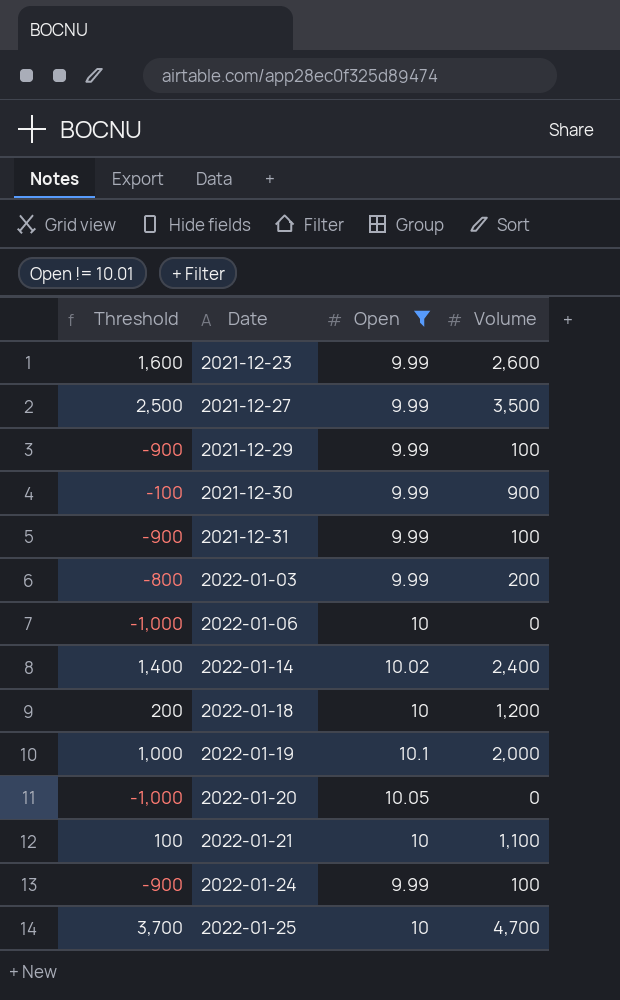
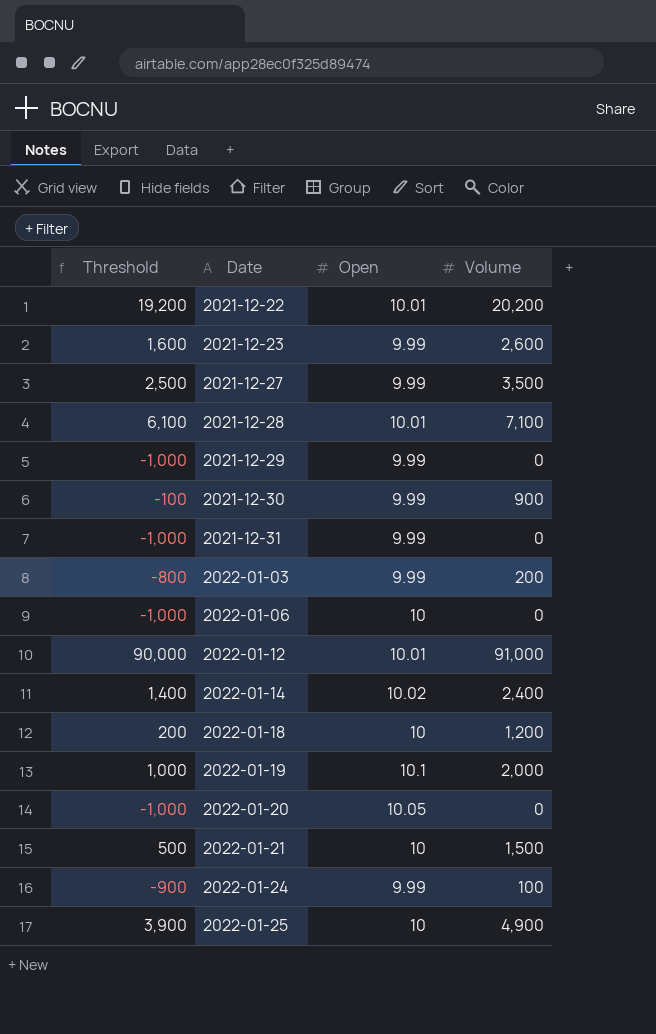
filter: Open != 10.01 -> none
2021-12-29 | Threshold: -900 -> -1,000
2021-12-29 | Volume: 100 -> 0
2021-12-31 | Threshold: -900 -> -1,000
2021-12-31 | Volume: 100 -> 0
2022-01-21 | Threshold: 100 -> 500
2022-01-21 | Volume: 1,100 -> 1,500
2022-01-25 | Threshold: 3,700 -> 3,900
2022-01-25 | Volume: 4,700 -> 4,900

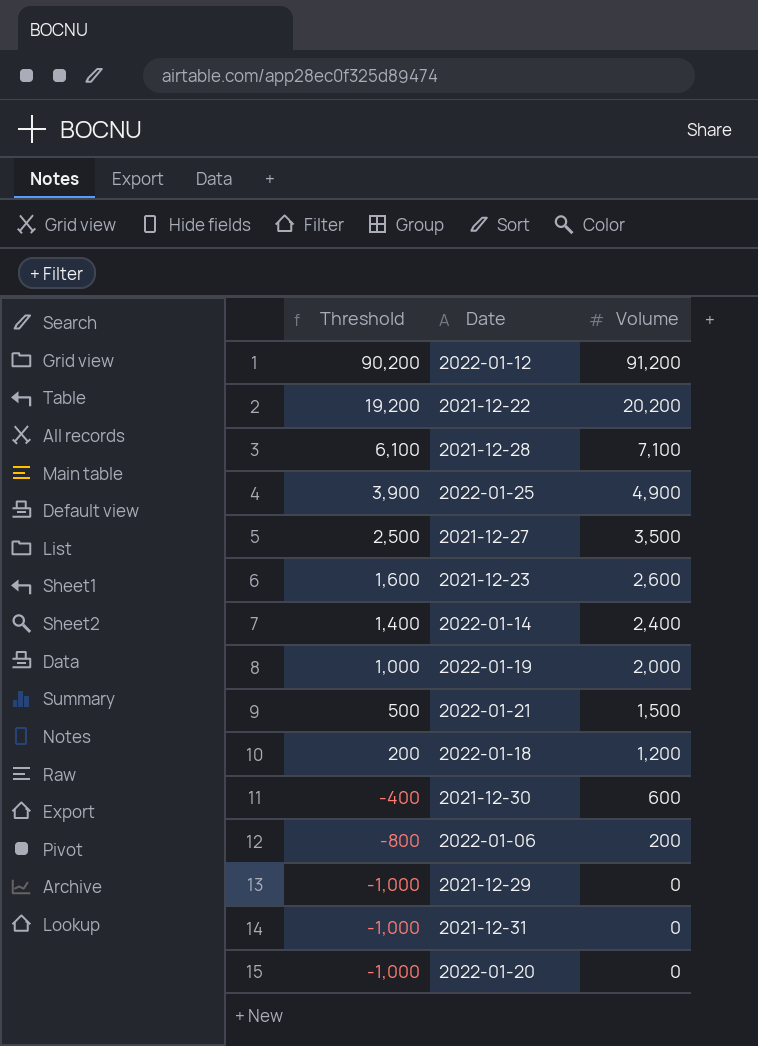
row order: Date ascending -> Threshold descending
column Open | position: 3 -> none
row 2022-01-03: -800 | 9.99 | 200 -> none
row 2022-01-24: -900 | 9.99 | 100 -> none
2022-01-12 | Threshold: 90,000 -> 90,200
2022-01-12 | Volume: 91,000 -> 91,200
2021-12-30 | Threshold: -100 -> -400
2021-12-30 | Volume: 900 -> 600
2022-01-06 | Threshold: -1,000 -> -800
2022-01-06 | Volume: 0 -> 200

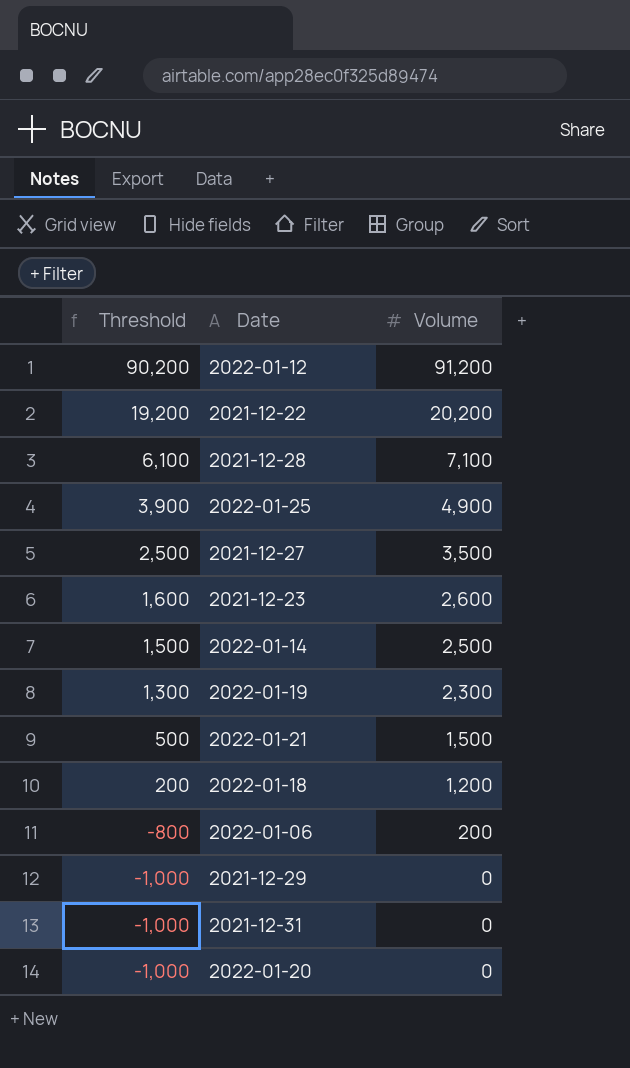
row 2021-12-30: -400 | 600 -> none
2022-01-14 | Threshold: 1,400 -> 1,500
2022-01-14 | Volume: 2,400 -> 2,500
2022-01-19 | Threshold: 1,000 -> 1,300
2022-01-19 | Volume: 2,000 -> 2,300

